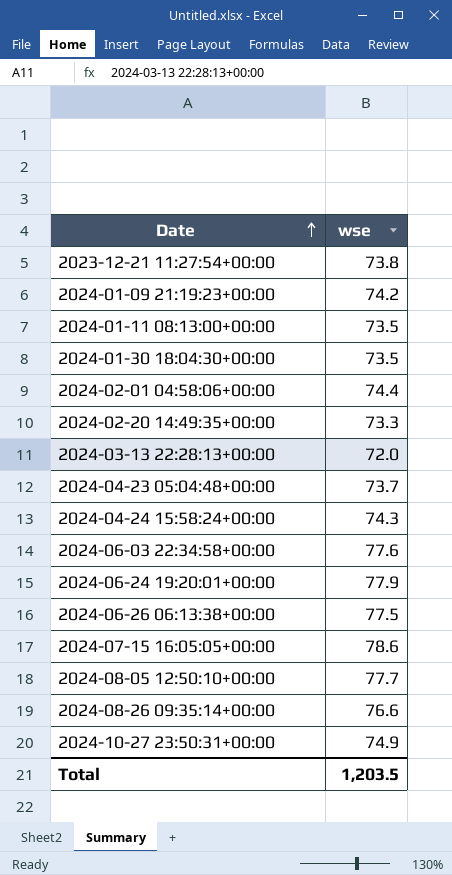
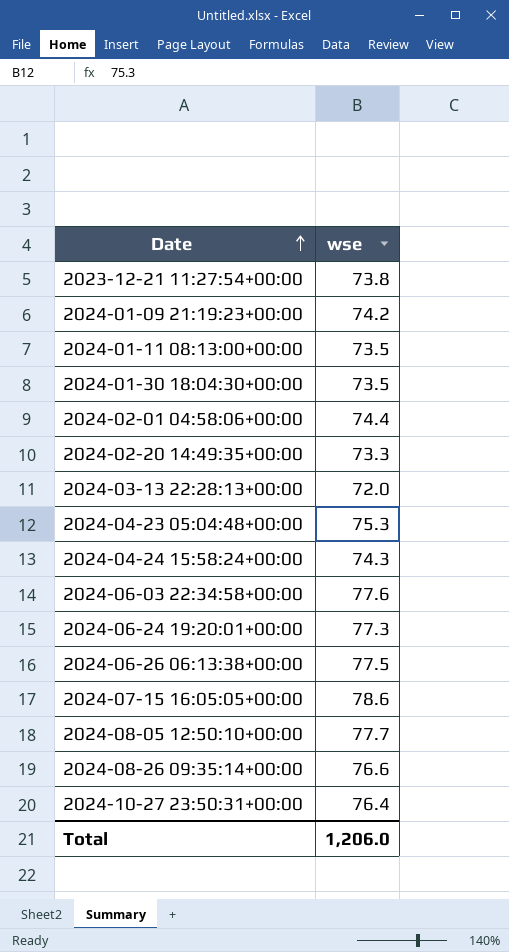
2024-04-23 05:04:48+00:00 | wse: 73.7 -> 75.3
2024-06-24 19:20:01+00:00 | wse: 77.9 -> 77.3
2024-10-27 23:50:31+00:00 | wse: 74.9 -> 76.4
Total | wse: 1,203.5 -> 1,206.0

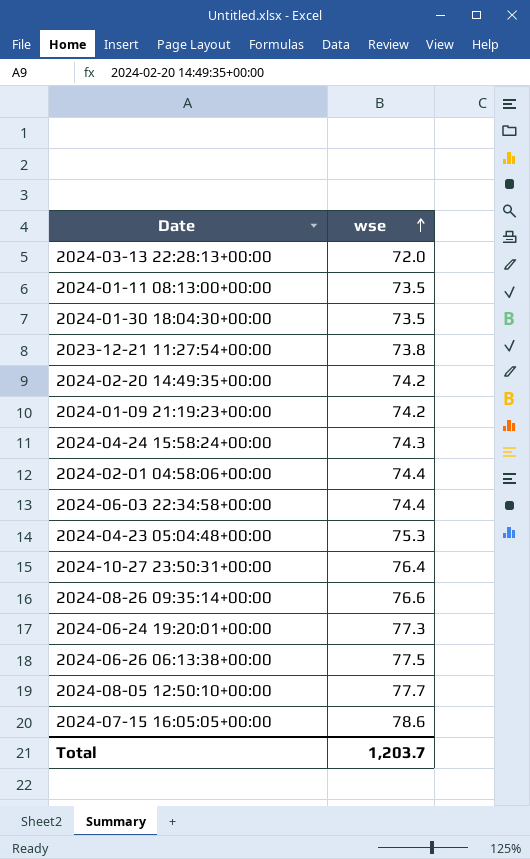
row order: Date ascending -> wse ascending
2024-02-20 14:49:35+00:00 | wse: 73.3 -> 74.2
2024-06-03 22:34:58+00:00 | wse: 77.6 -> 74.4
Total | wse: 1,206.0 -> 1,203.7

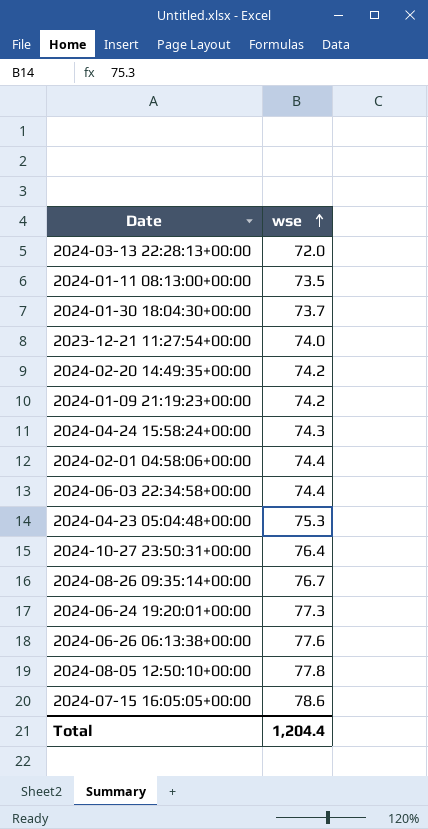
2024-01-30 18:04:30+00:00 | wse: 73.5 -> 73.7
2023-12-21 11:27:54+00:00 | wse: 73.8 -> 74.0
2024-08-26 09:35:14+00:00 | wse: 76.6 -> 76.7
2024-06-26 06:13:38+00:00 | wse: 77.5 -> 77.6
2024-08-05 12:50:10+00:00 | wse: 77.7 -> 77.8
Total | wse: 1,203.7 -> 1,204.4

